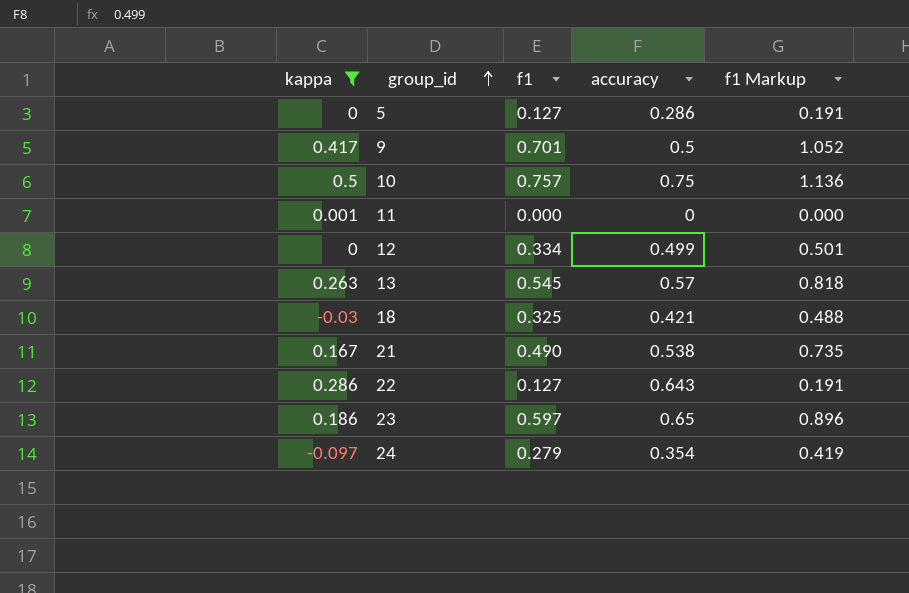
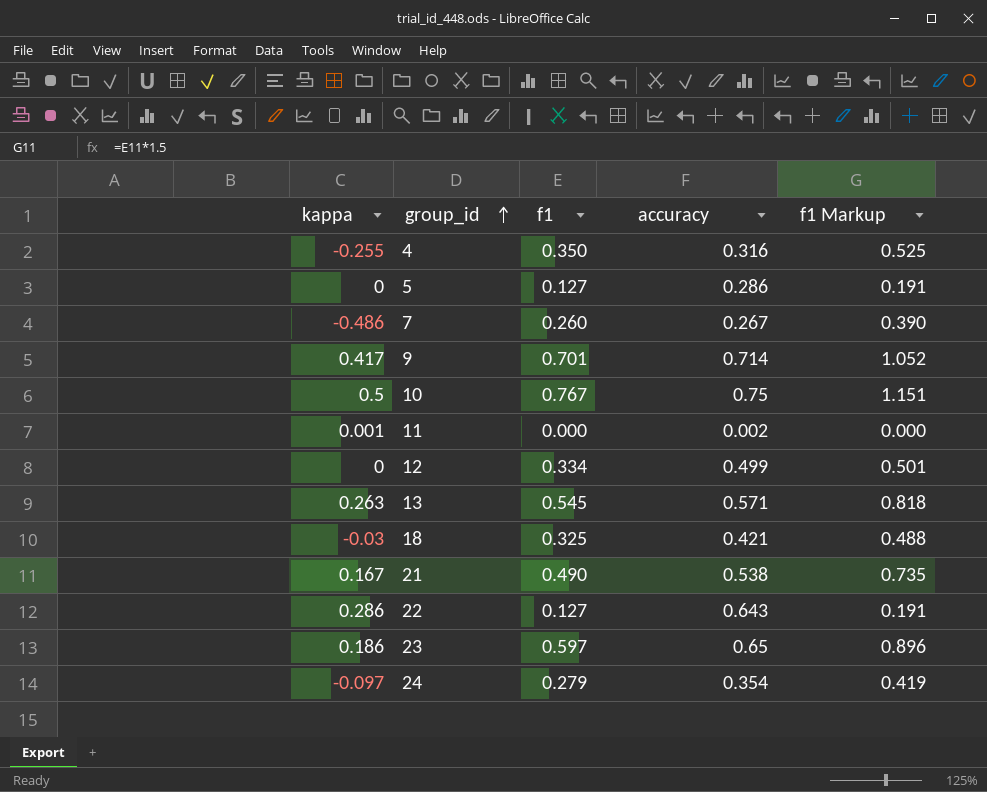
filter: kappa >= -0.097 -> none
9 | accuracy: 0.5 -> 0.714
10 | f1: 0.757 -> 0.767
10 | f1 Markup: 1.136 -> 1.151
11 | accuracy: 0 -> 0.002
13 | accuracy: 0.57 -> 0.571

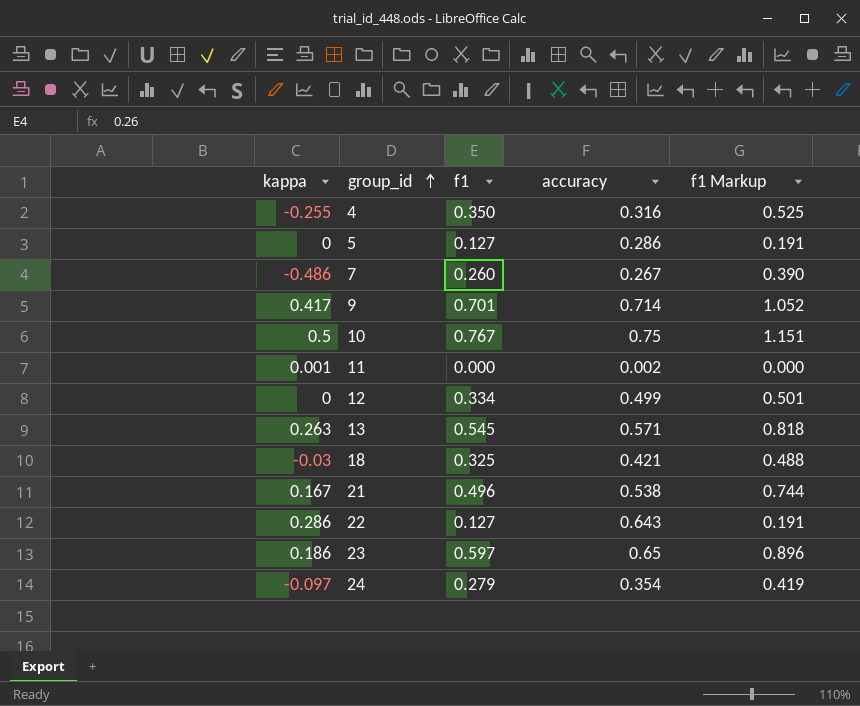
21 | f1: 0.490 -> 0.496
21 | f1 Markup: 0.735 -> 0.744

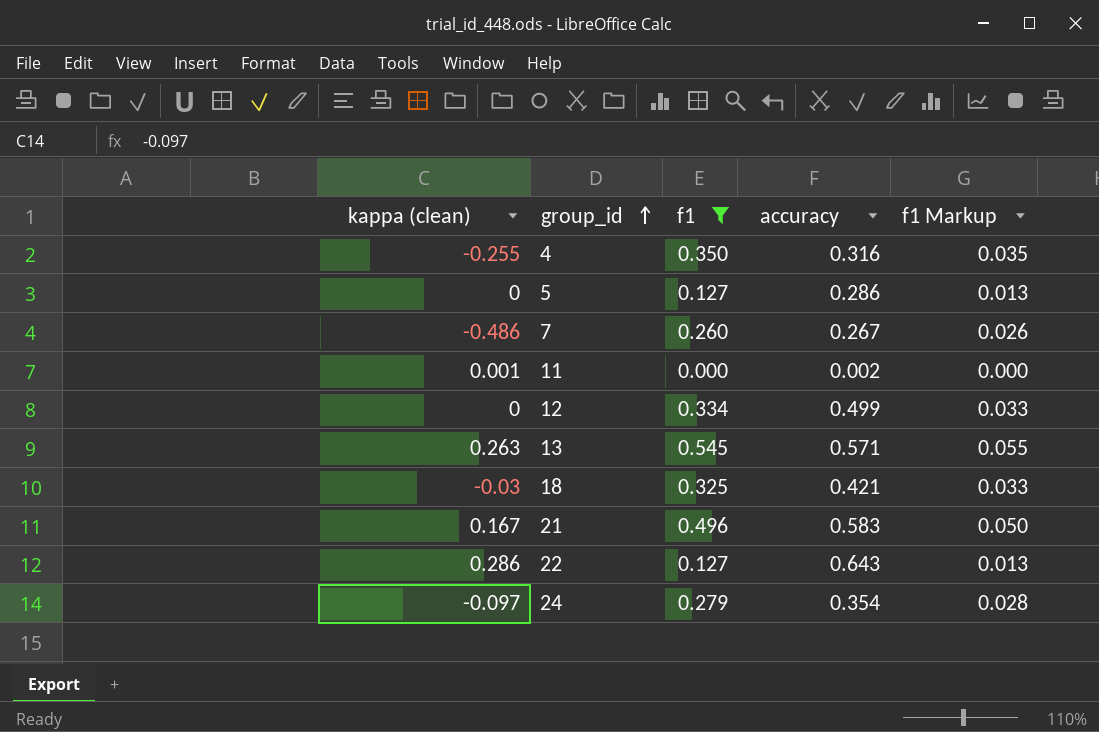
filter: none -> f1 <= 0.545
column name: kappa -> kappa (clean)
column f1 Markup | formula: [f1] * 1.5 -> [f1] * 0.1
21 | accuracy: 0.538 -> 0.583

